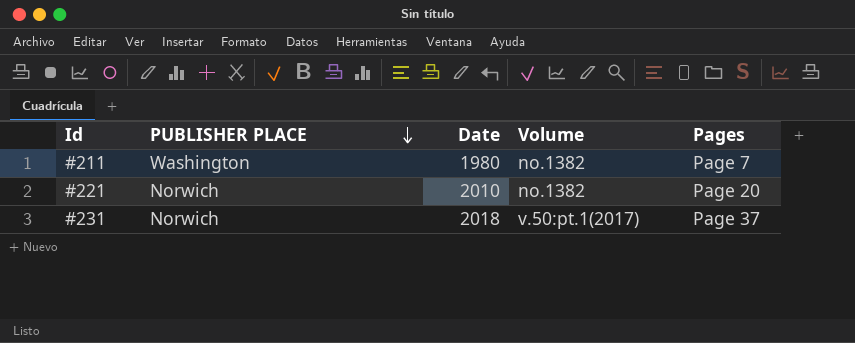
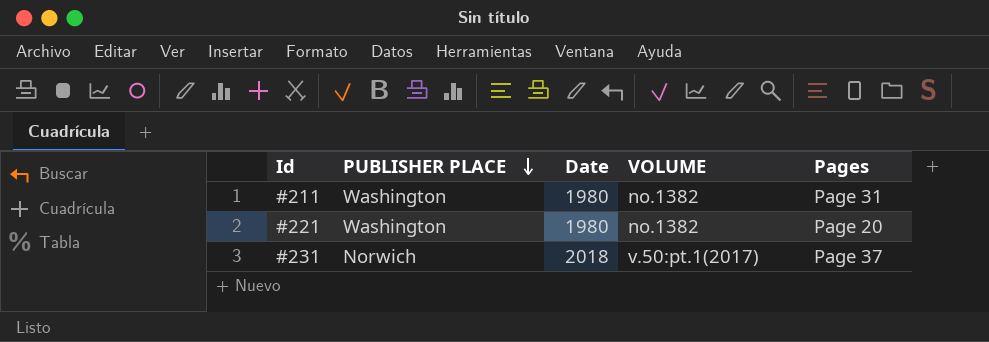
column name: Volume -> VOLUME
#211 | Pages: Page 7 -> Page 31
#221 | PUBLISHER PLACE: Norwich -> Washington
#221 | Date: 2010 -> 1980

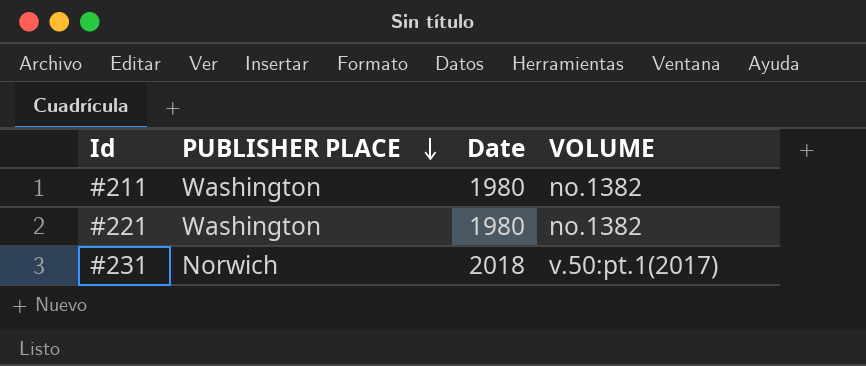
column Pages | position: 5 -> none

